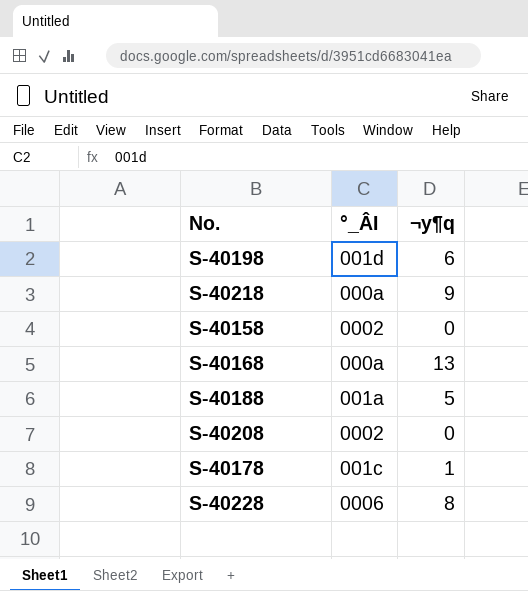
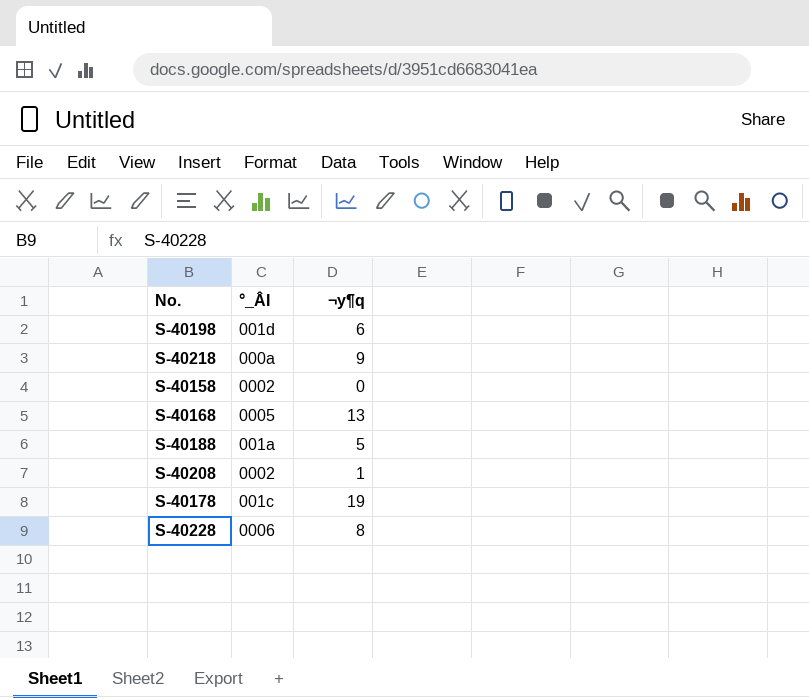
S-40168 | °_ÂI: 000a -> 0005
S-40208 | ¬y¶q: 0 -> 1
S-40178 | ¬y¶q: 1 -> 19

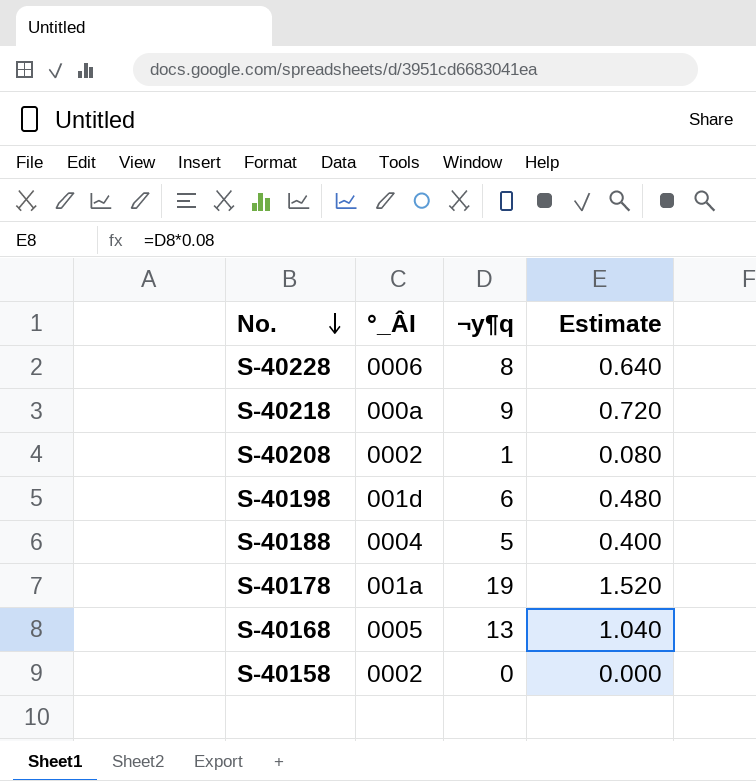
row order: none -> No. descending
column Estimate | formula: none -> [¬y¶q] * 0.08
S-40188 | °_ÂI: 001a -> 0004
S-40178 | °_ÂI: 001c -> 001a

